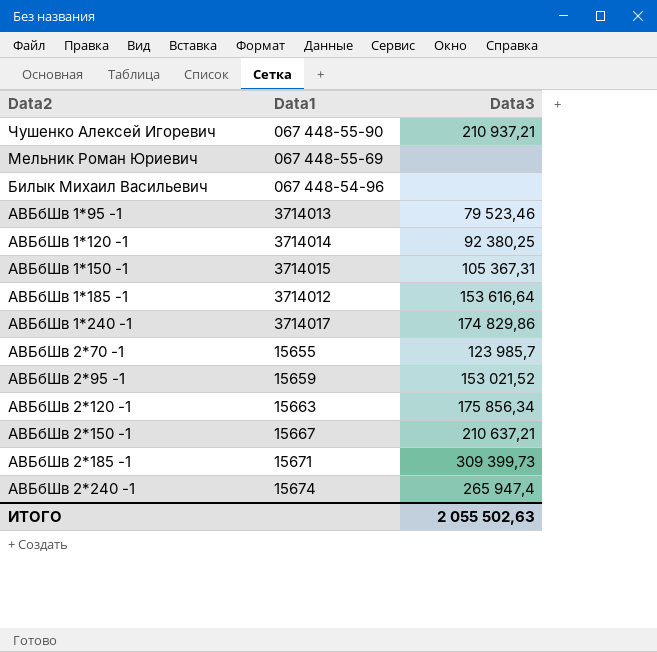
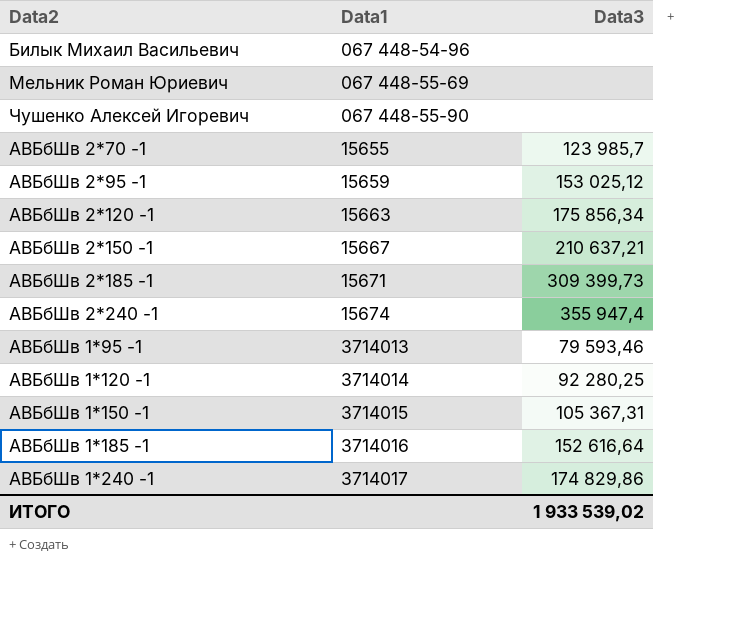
row order: none -> Data1 ascending
Чушенко Алексей Игоревич | Data3: 210 937,21 -> none
АВБбШв 2*95 -1 | Data3: 153 021,52 -> 153 025,12
АВБбШв 2*240 -1 | Data3: 265 947,4 -> 355 947,4
АВБбШв 1*95 -1 | Data3: 79 523,46 -> 79 593,46
АВБбШв 1*120 -1 | Data3: 92 380,25 -> 92 280,25
АВБбШв 1*185 -1 | Data1: 3714012 -> 3714016
АВБбШв 1*185 -1 | Data3: 153 616,64 -> 152 616,64
ИТОГО | Data3: 2 055 502,63 -> 1 933 539,02

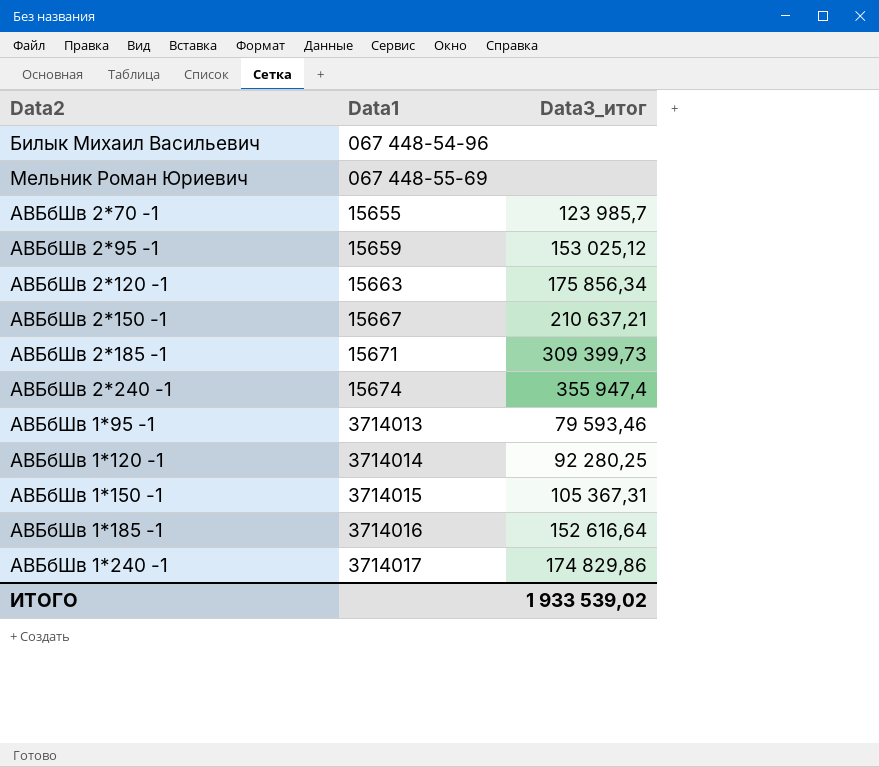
column name: Data3 -> Data3_итог
row Чушенко Алексей Игоревич: 067 448-55-90 | none -> none

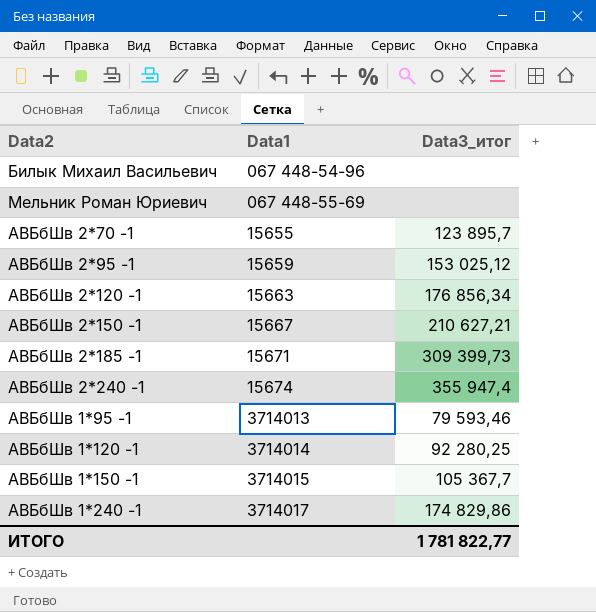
row АВБбШв 1*185 -1: 3714016 | 152 616,64 -> none
АВБбШв 2*70 -1 | Data3_итог: 123 985,7 -> 123 895,7
АВБбШв 2*120 -1 | Data3_итог: 175 856,34 -> 176 856,34
АВБбШв 2*150 -1 | Data3_итог: 210 637,21 -> 210 627,21
АВБбШв 1*150 -1 | Data3_итог: 105 367,31 -> 105 367,7
ИТОГО | Data3_итог: 1 933 539,02 -> 1 781 822,77

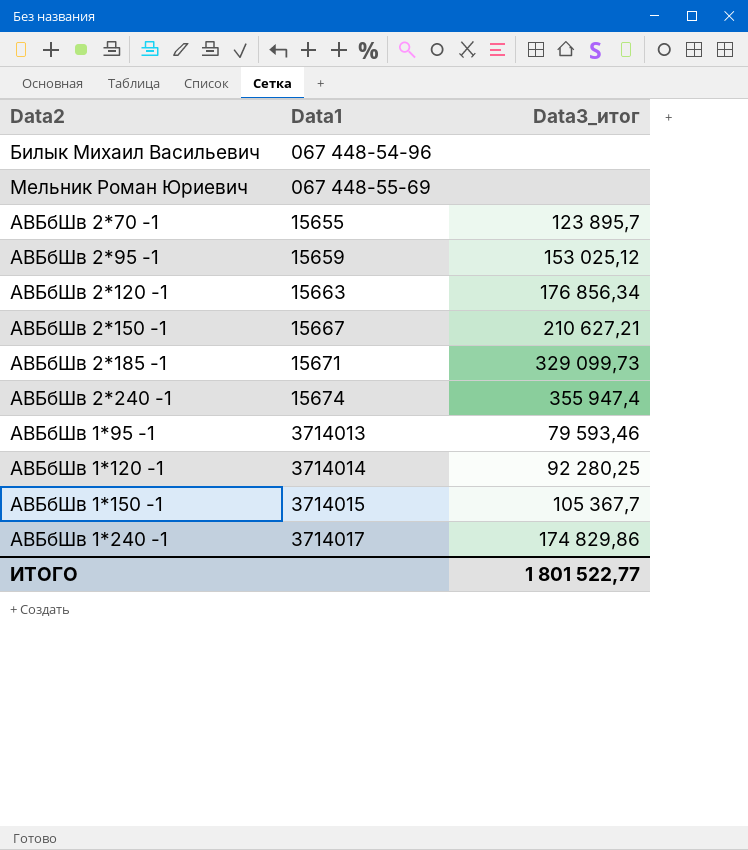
АВБбШв 2*185 -1 | Data3_итог: 309 399,73 -> 329 099,73
ИТОГО | Data3_итог: 1 781 822,77 -> 1 801 522,77

